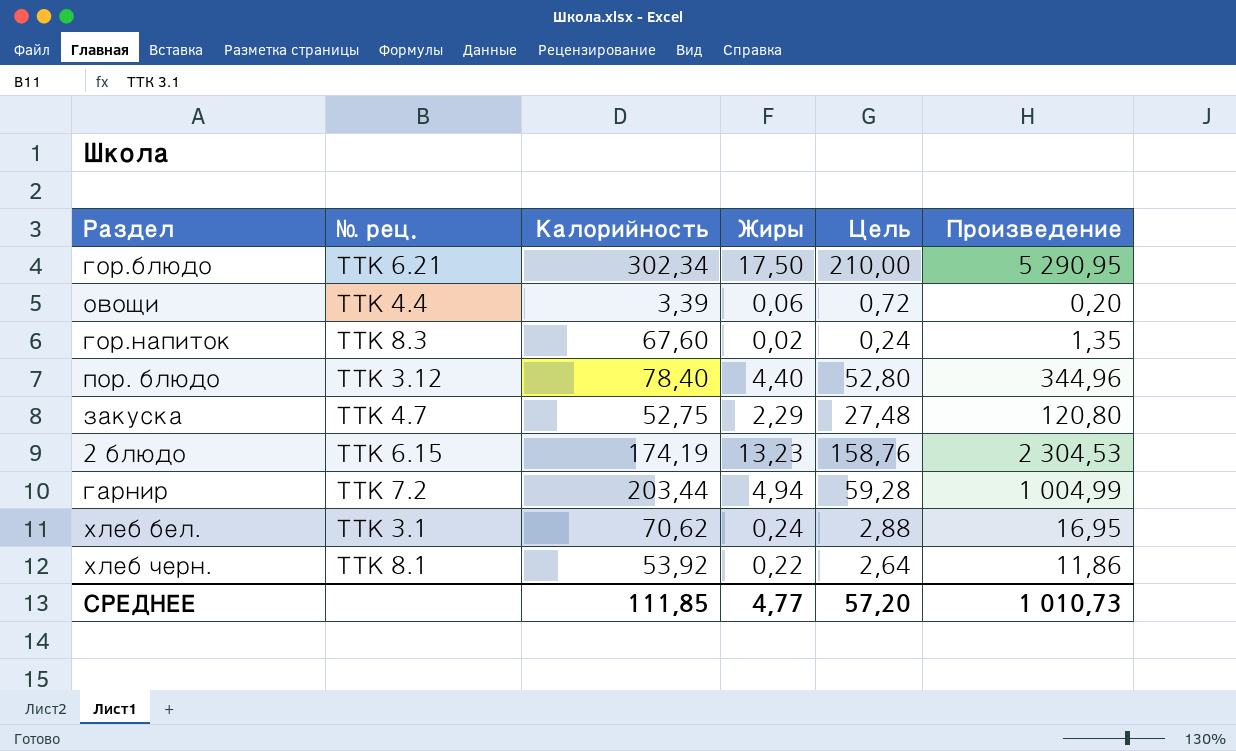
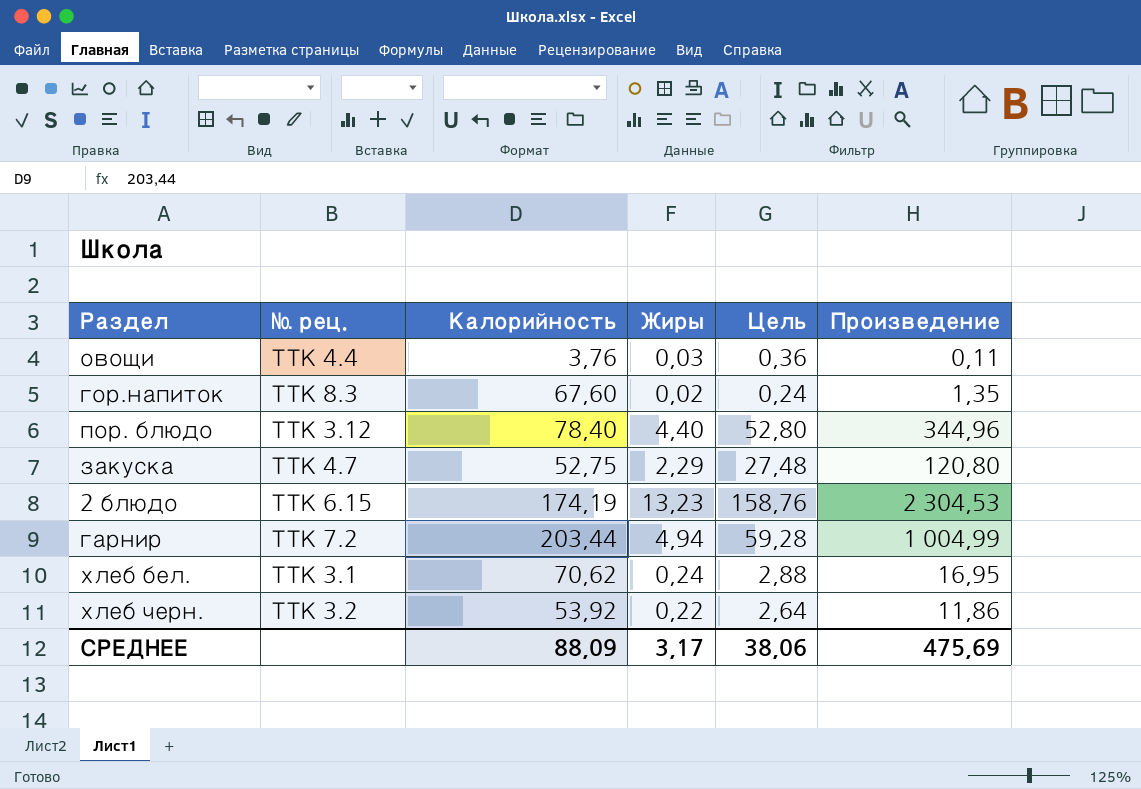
row гор.блюдо: ТТК 6.21 | 302,34 | 17,50 | 210,00 | 5 290,95 -> none
овощи | Калорийность: 3,39 -> 3,76
овощи | Жиры: 0,06 -> 0,03
овощи | Цель: 0,72 -> 0,36
овощи | Произведение: 0,20 -> 0,11
хлеб черн. | № рец.: ТТК 8.1 -> ТТК 3.2
СРЕДНЕЕ | Калорийность: 111,85 -> 88,09
СРЕДНЕЕ | Жиры: 4,77 -> 3,17
СРЕДНЕЕ | Цель: 57,20 -> 38,06
СРЕДНЕЕ | Произведение: 1 010,73 -> 475,69

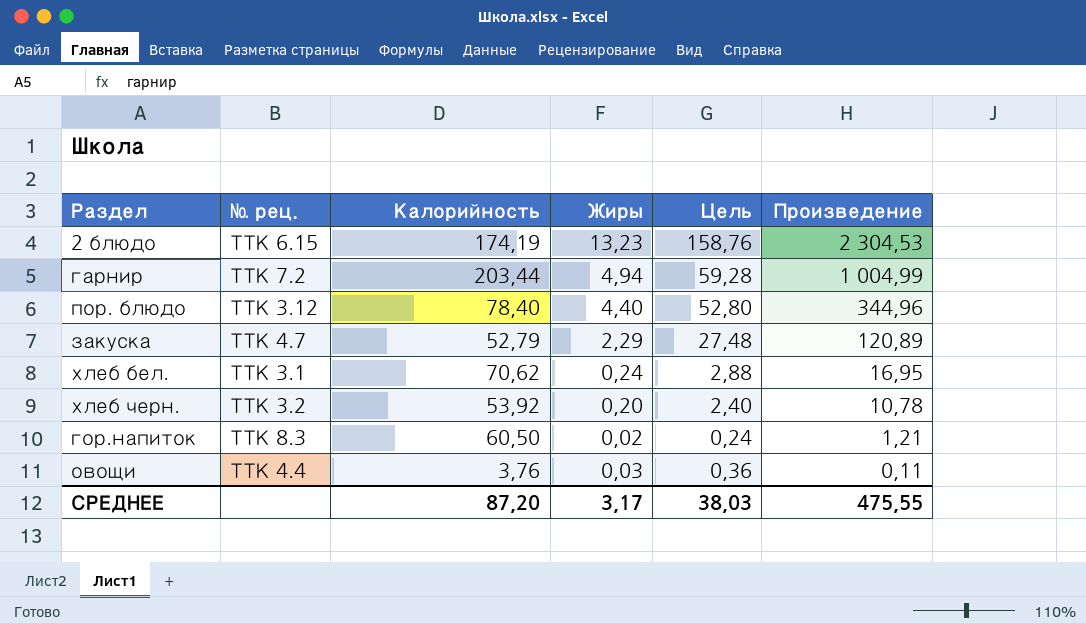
row order: none -> Произведение descending
закуска | Калорийность: 52,75 -> 52,79
закуска | Произведение: 120,80 -> 120,89
хлеб черн. | Жиры: 0,22 -> 0,20
хлеб черн. | Цель: 2,64 -> 2,40
хлеб черн. | Произведение: 11,86 -> 10,78
гор.напиток | Калорийность: 67,60 -> 60,50
гор.напиток | Произведение: 1,35 -> 1,21
СРЕДНЕЕ | Калорийность: 88,09 -> 87,20
СРЕДНЕЕ | Цель: 38,06 -> 38,03
СРЕДНЕЕ | Произведение: 475,69 -> 475,55

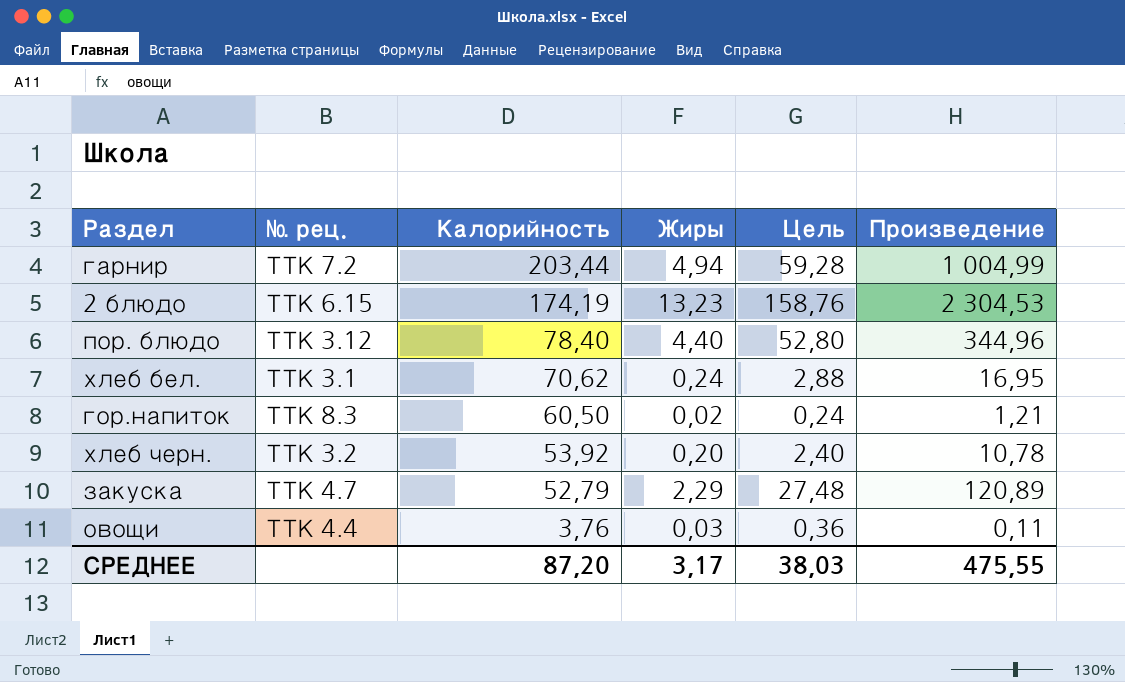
row order: Произведение descending -> Калорийность descending

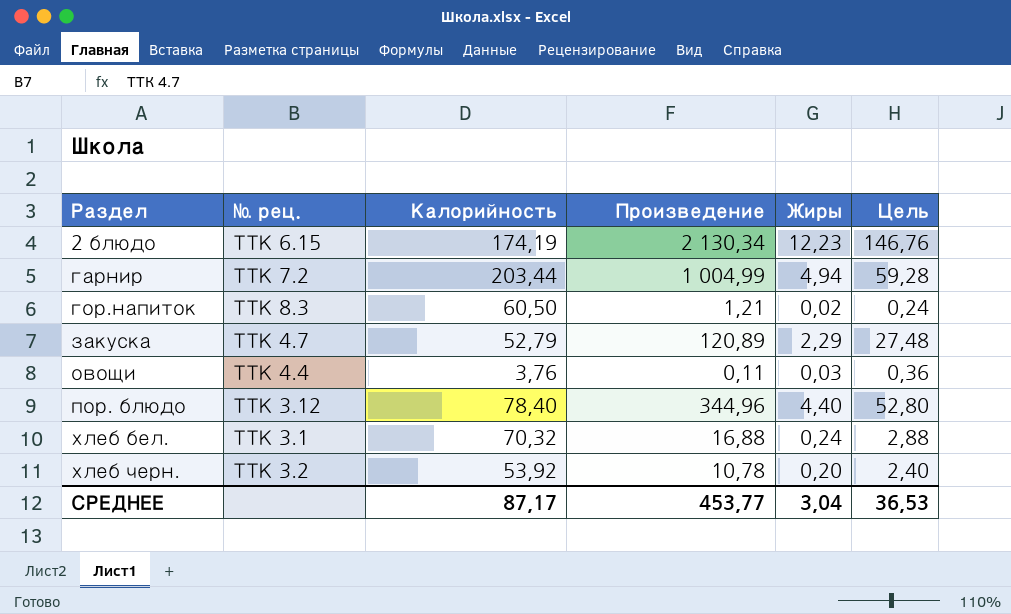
row order: Калорийность descending -> Раздел ascending
column Произведение | position: 6 -> 4
2 блюдо | Произведение: 2 304,53 -> 2 130,34
2 блюдо | Жиры: 13,23 -> 12,23
2 блюдо | Цель: 158,76 -> 146,76
хлеб бел. | Калорийность: 70,62 -> 70,32
хлеб бел. | Произведение: 16,95 -> 16,88
СРЕДНЕЕ | Калорийность: 87,20 -> 87,17
СРЕДНЕЕ | Произведение: 475,55 -> 453,77
СРЕДНЕЕ | Жиры: 3,17 -> 3,04
СРЕДНЕЕ | Цель: 38,03 -> 36,53

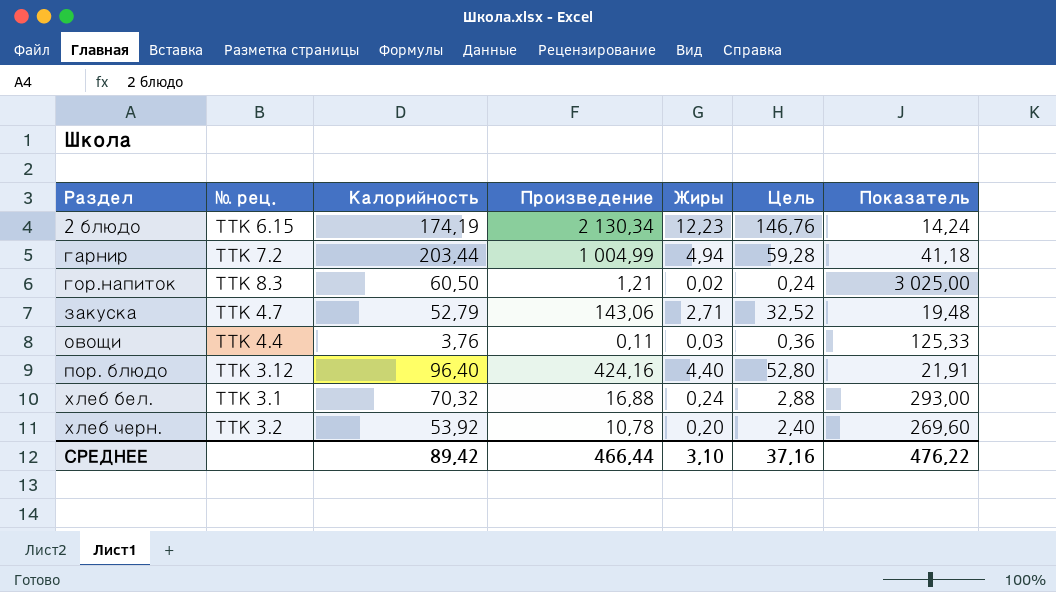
column Показатель | formula: none -> [Калорийность] / [Жиры]
закуска | Произведение: 120,89 -> 143,06
закуска | Жиры: 2,29 -> 2,71
закуска | Цель: 27,48 -> 32,52
пор. блюдо | Калорийность: 78,40 -> 96,40
пор. блюдо | Произведение: 344,96 -> 424,16
СРЕДНЕЕ | Калорийность: 87,17 -> 89,42
СРЕДНЕЕ | Произведение: 453,77 -> 466,44
СРЕДНЕЕ | Жиры: 3,04 -> 3,10
СРЕДНЕЕ | Цель: 36,53 -> 37,16

